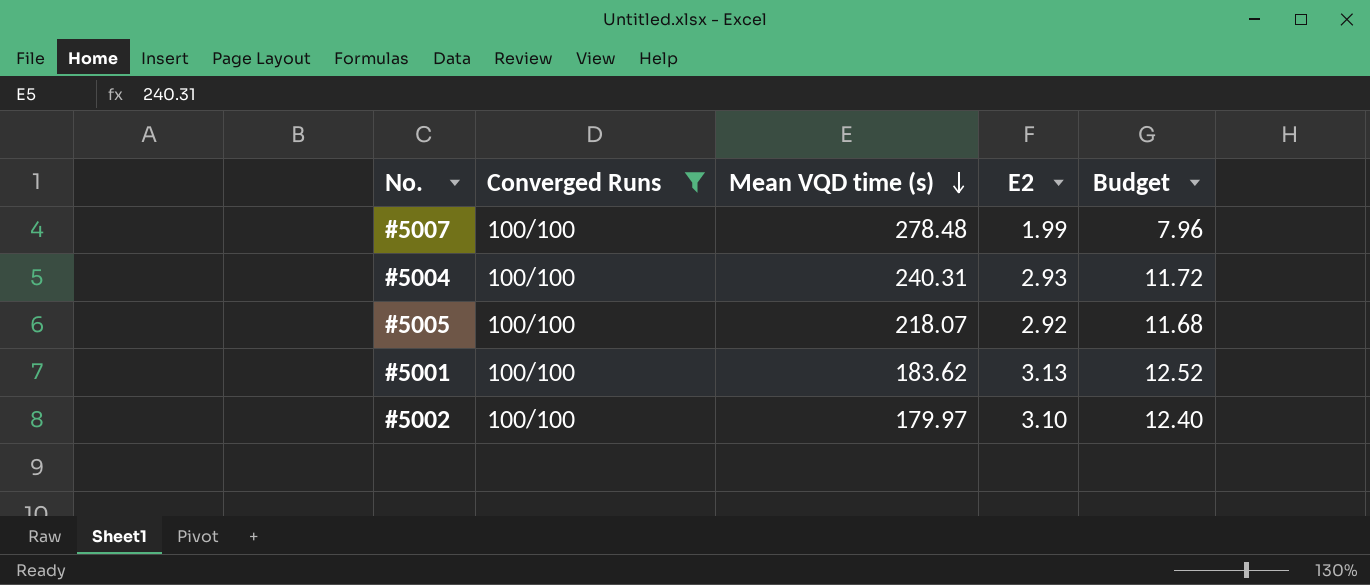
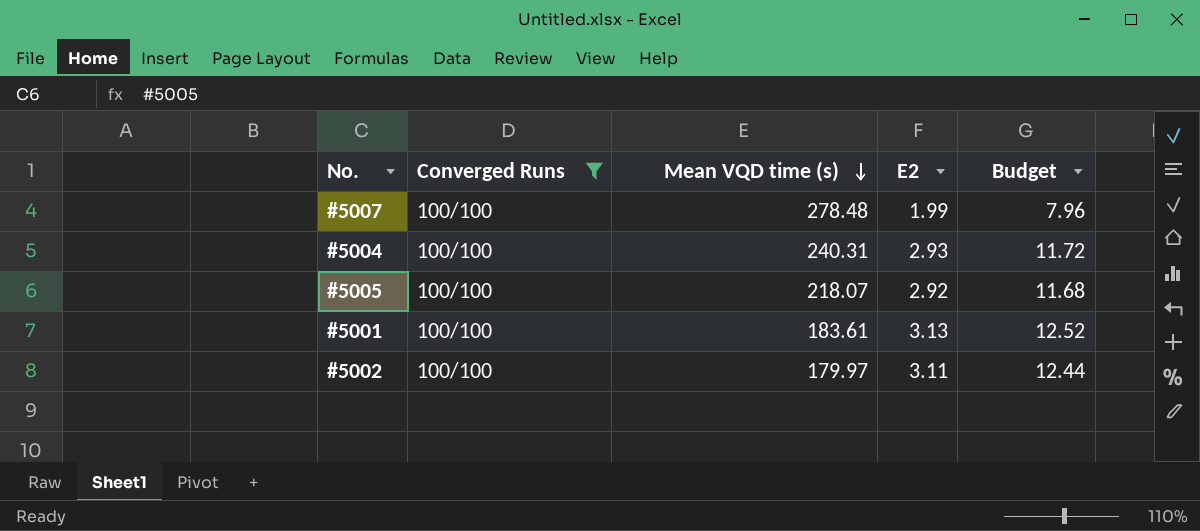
#5001 | Mean VQD time (s): 183.62 -> 183.61
#5002 | E2: 3.10 -> 3.11
#5002 | Budget: 12.40 -> 12.44

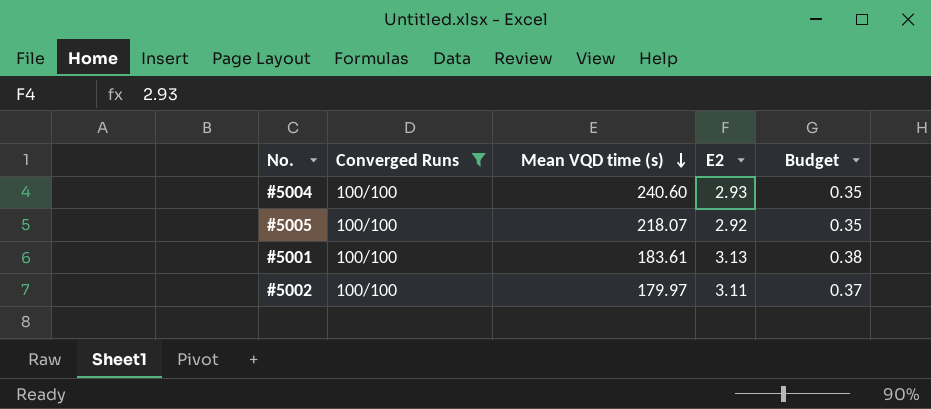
column Budget | formula: [E2] * 4 -> [E2] * 0.12
row #5007: 100/100 | 278.48 | 1.99 | 7.96 -> none
#5004 | Mean VQD time (s): 240.31 -> 240.60

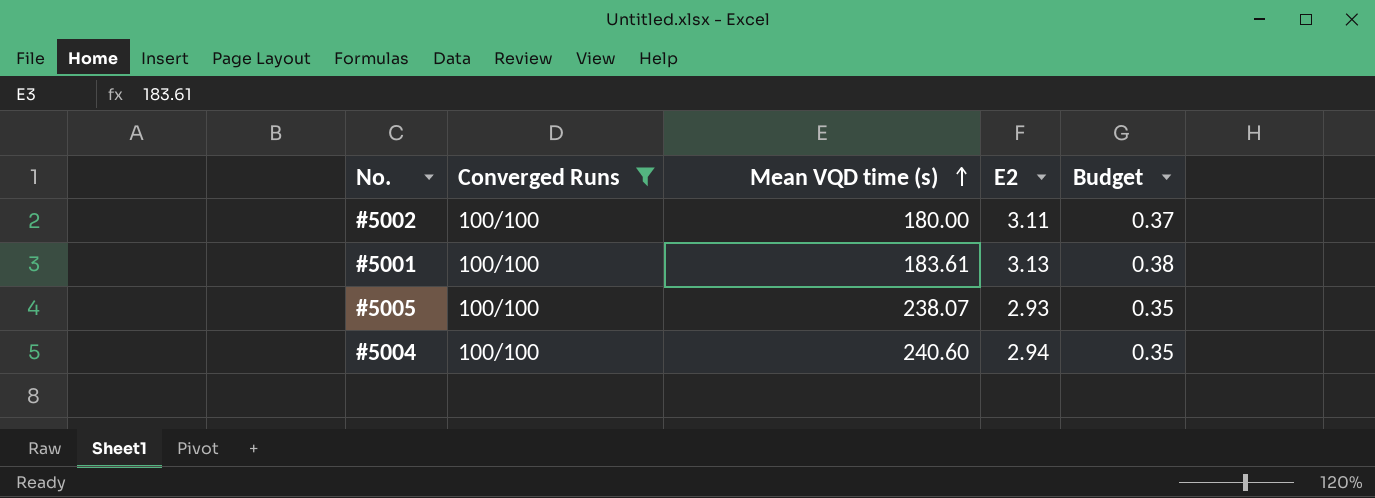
row order: Mean VQD time (s) descending -> Mean VQD time (s) ascending
#5002 | Mean VQD time (s): 179.97 -> 180.00
#5005 | Mean VQD time (s): 218.07 -> 238.07
#5005 | E2: 2.92 -> 2.93
#5004 | E2: 2.93 -> 2.94

